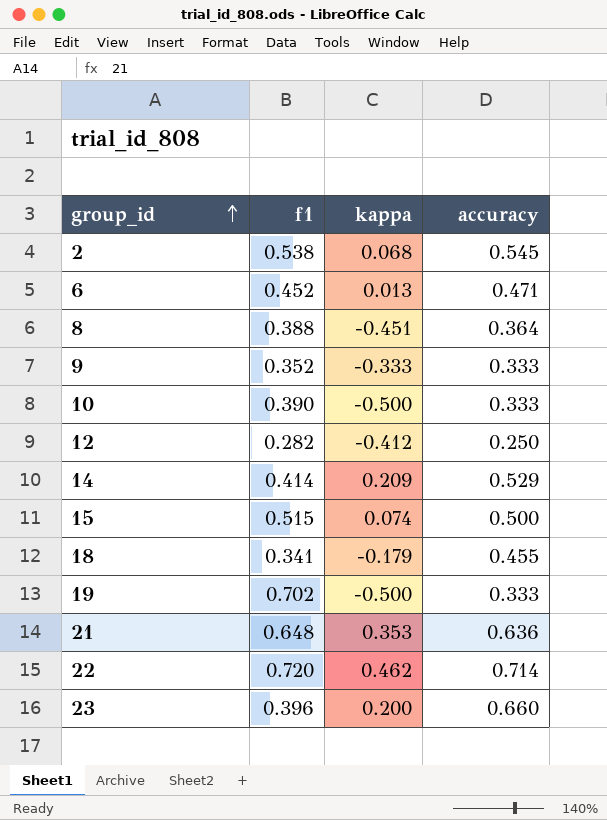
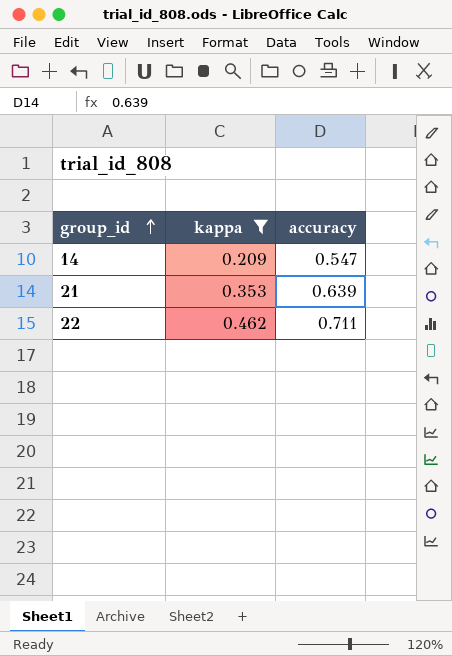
filter: none -> kappa >= 0.209
column f1 | position: 2 -> none
14 | accuracy: 0.529 -> 0.547
21 | accuracy: 0.636 -> 0.639
22 | accuracy: 0.714 -> 0.711

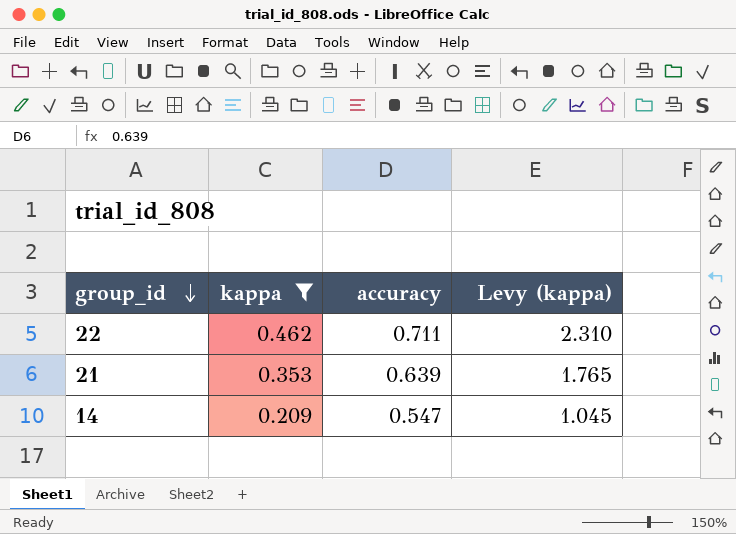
row order: group_id ascending -> group_id descending
column Levy (kappa) | formula: none -> [kappa] * 5

